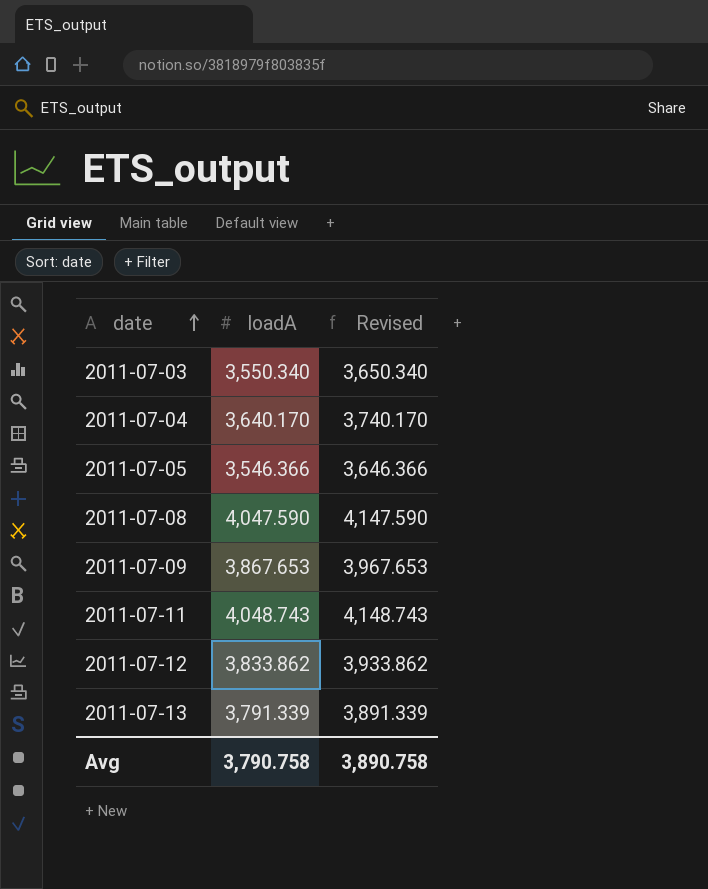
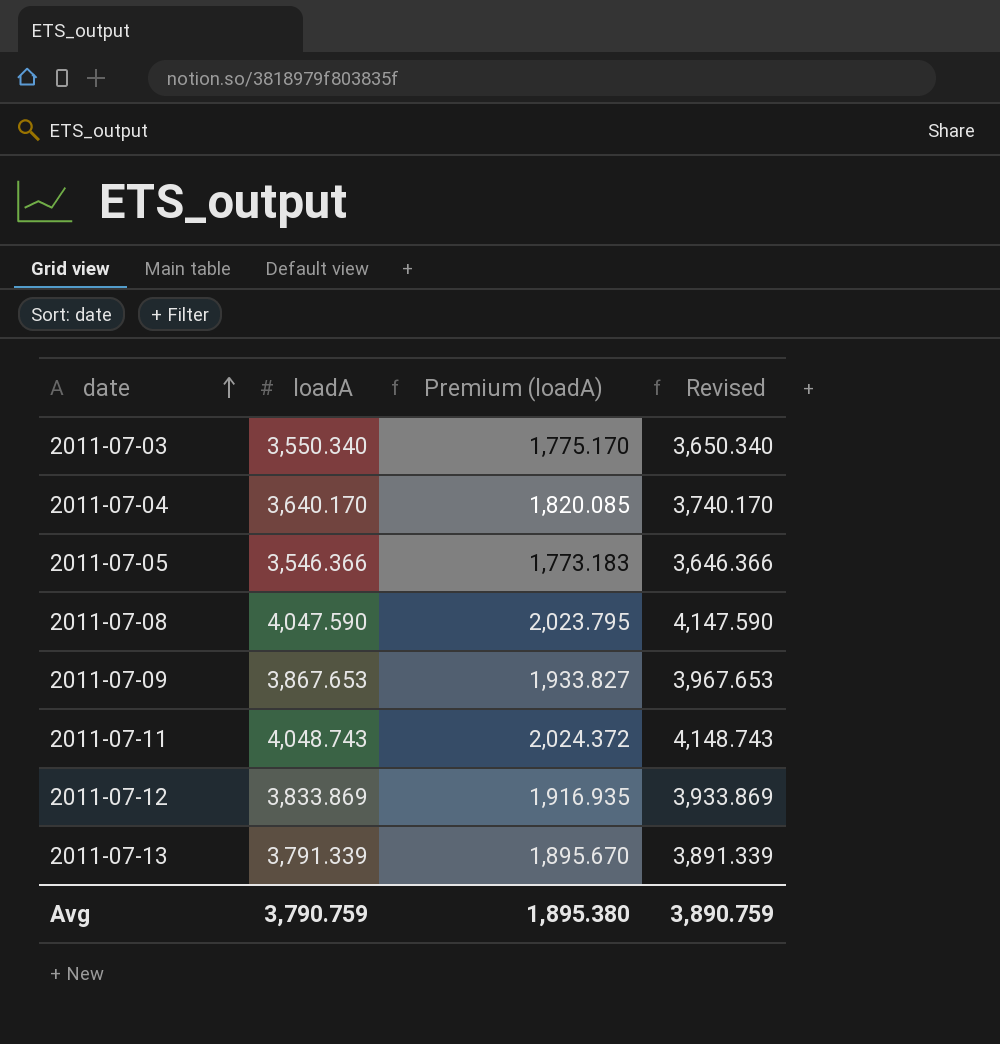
column Premium (loadA) | formula: none -> [loadA] * 0.5
2011-07-12 | loadA: 3,833.862 -> 3,833.869
2011-07-12 | Revised: 3,933.862 -> 3,933.869
Avg | loadA: 3,790.758 -> 3,790.759
Avg | Revised: 3,890.758 -> 3,890.759

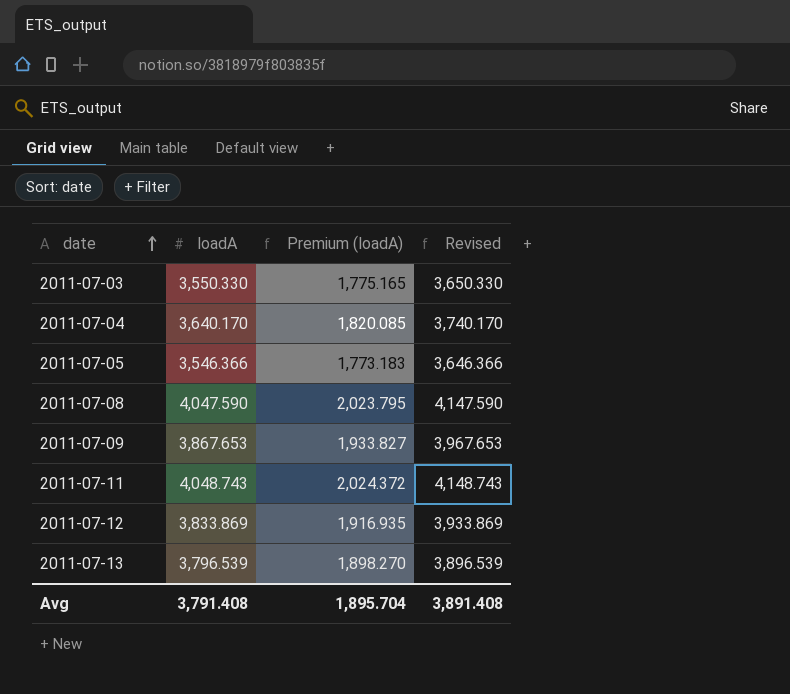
2011-07-03 | loadA: 3,550.340 -> 3,550.330
2011-07-03 | Premium (loadA): 1,775.170 -> 1,775.165
2011-07-03 | Revised: 3,650.340 -> 3,650.330
2011-07-13 | loadA: 3,791.339 -> 3,796.539
2011-07-13 | Premium (loadA): 1,895.670 -> 1,898.270
2011-07-13 | Revised: 3,891.339 -> 3,896.539
Avg | loadA: 3,790.759 -> 3,791.408
Avg | Premium (loadA): 1,895.380 -> 1,895.704
Avg | Revised: 3,890.759 -> 3,891.408

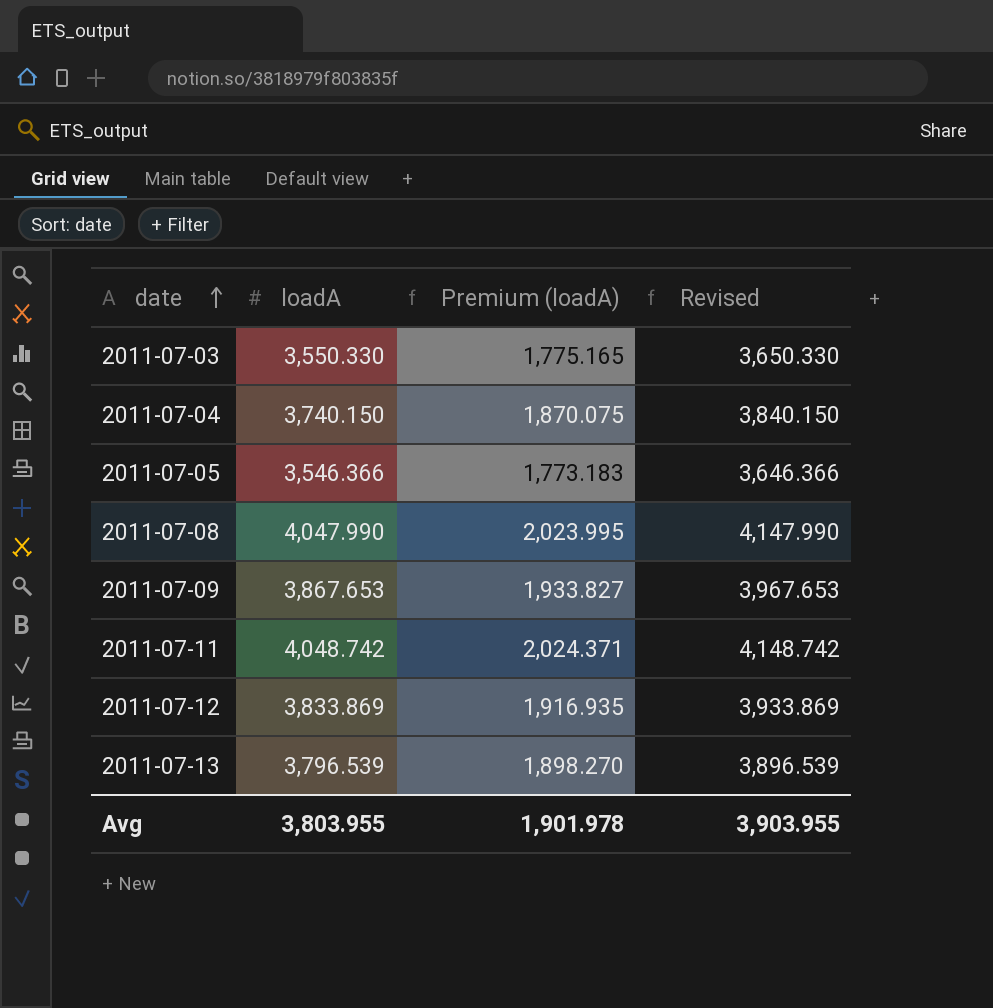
2011-07-04 | loadA: 3,640.170 -> 3,740.150
2011-07-04 | Premium (loadA): 1,820.085 -> 1,870.075
2011-07-04 | Revised: 3,740.170 -> 3,840.150
2011-07-08 | loadA: 4,047.590 -> 4,047.990
2011-07-08 | Premium (loadA): 2,023.795 -> 2,023.995
2011-07-08 | Revised: 4,147.590 -> 4,147.990
2011-07-11 | loadA: 4,048.743 -> 4,048.742
2011-07-11 | Premium (loadA): 2,024.372 -> 2,024.371
2011-07-11 | Revised: 4,148.743 -> 4,148.742
Avg | loadA: 3,791.408 -> 3,803.955
Avg | Premium (loadA): 1,895.704 -> 1,901.978
Avg | Revised: 3,891.408 -> 3,903.955

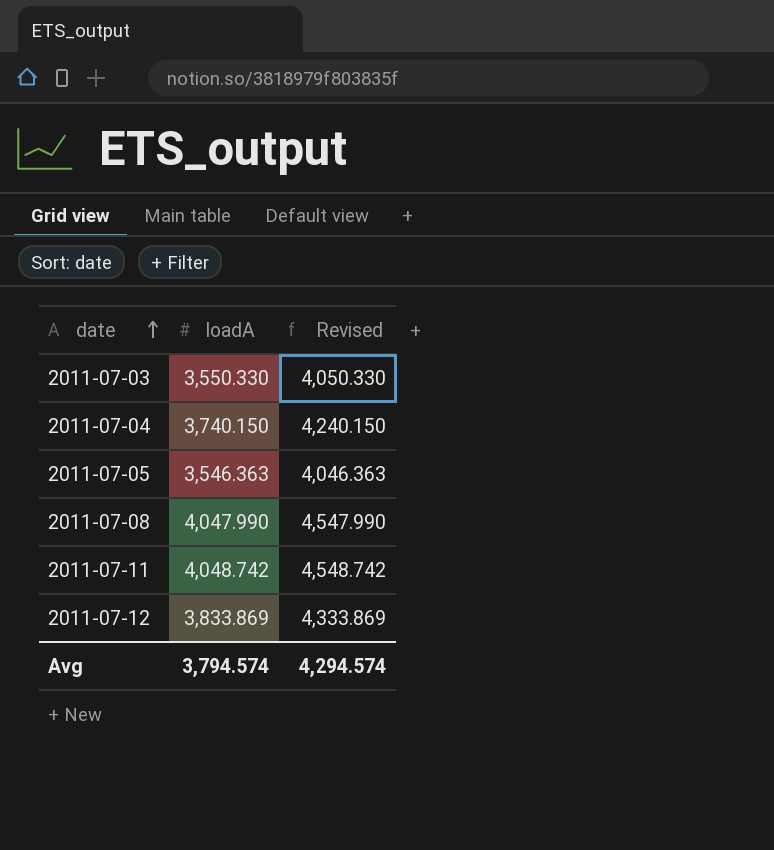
column Premium (loadA) | formula: [loadA] * 0.5 -> none
column Revised | formula: [loadA] + 100 -> [loadA] + 500
row 2011-07-09: 3,867.653 | 1,933.827 | 3,967.653 -> none
row 2011-07-13: 3,796.539 | 1,898.270 | 3,896.539 -> none
2011-07-05 | loadA: 3,546.366 -> 3,546.363
Avg | loadA: 3,803.955 -> 3,794.574
Avg | Revised: 3,903.955 -> 4,294.574

